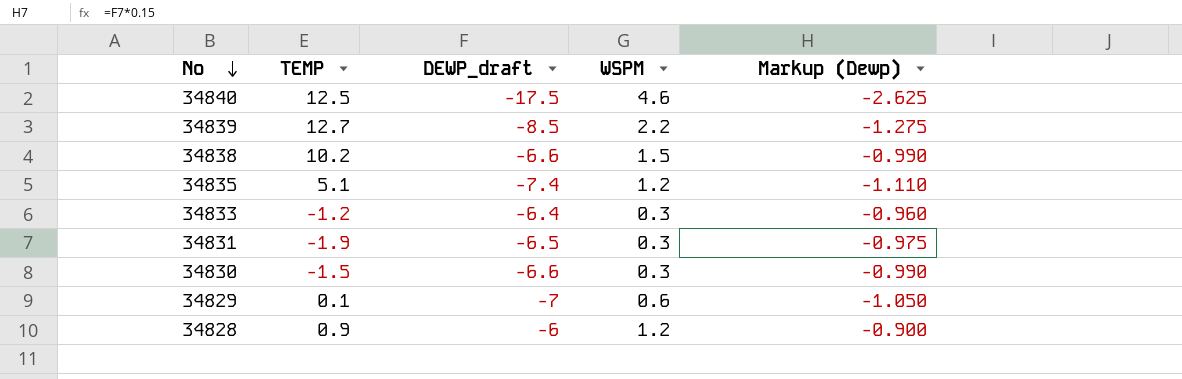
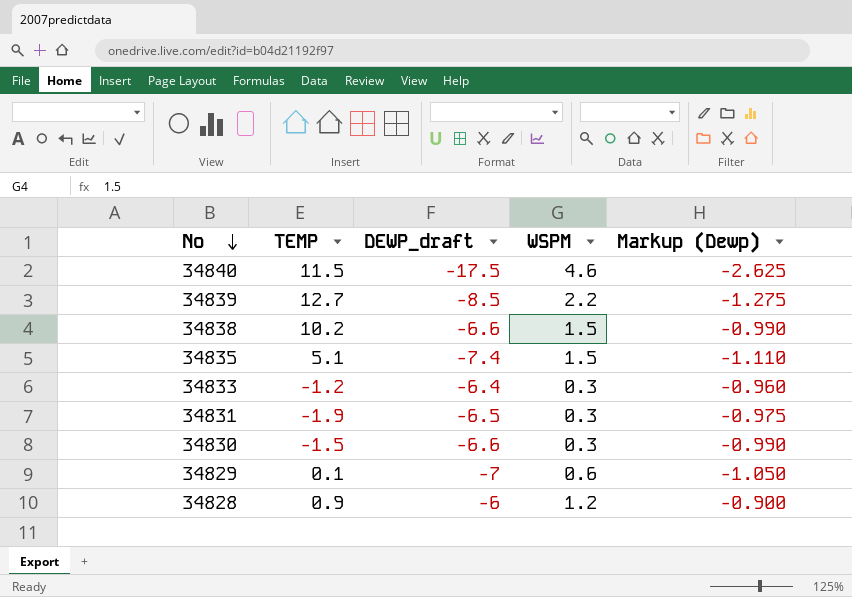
34840 | TEMP: 12.5 -> 11.5
34835 | WSPM: 1.2 -> 1.5

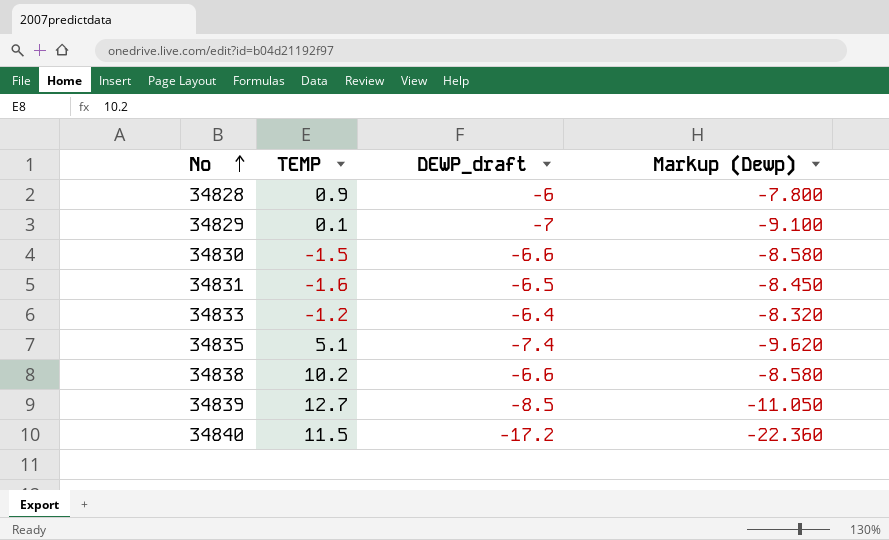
row order: No descending -> No ascending
column WSPM | position: 4 -> none
column Markup (Dewp) | formula: [DEWP_draft] * 0.15 -> [DEWP_draft] * 1.3
34831 | TEMP: -1.9 -> -1.6
34840 | DEWP_draft: -17.5 -> -17.2

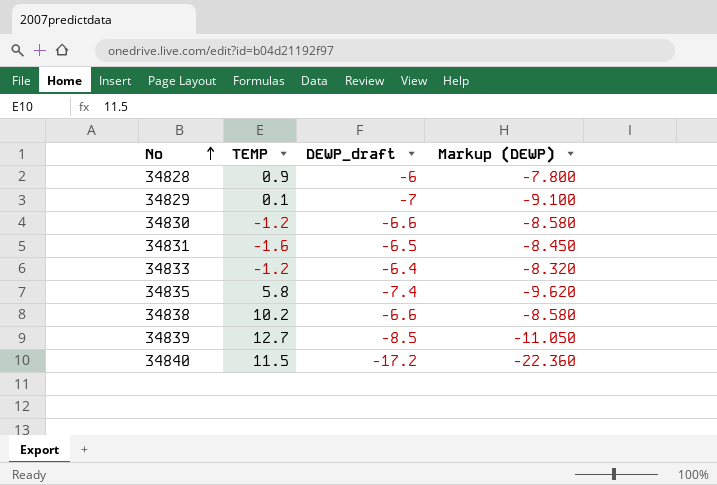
column name: Markup (Dewp) -> Markup (DEWP)
34830 | TEMP: -1.5 -> -1.2
34835 | TEMP: 5.1 -> 5.8

